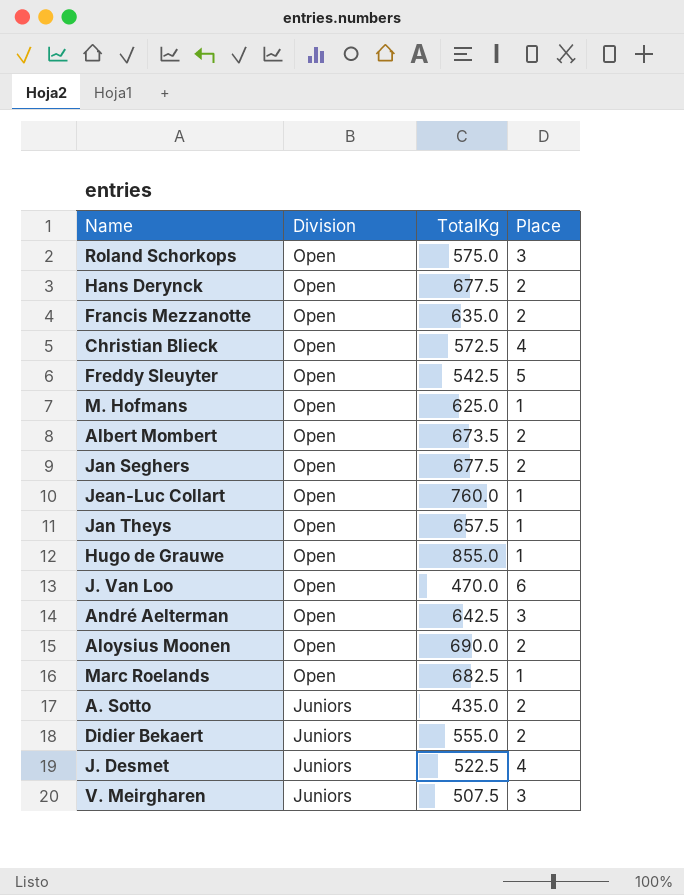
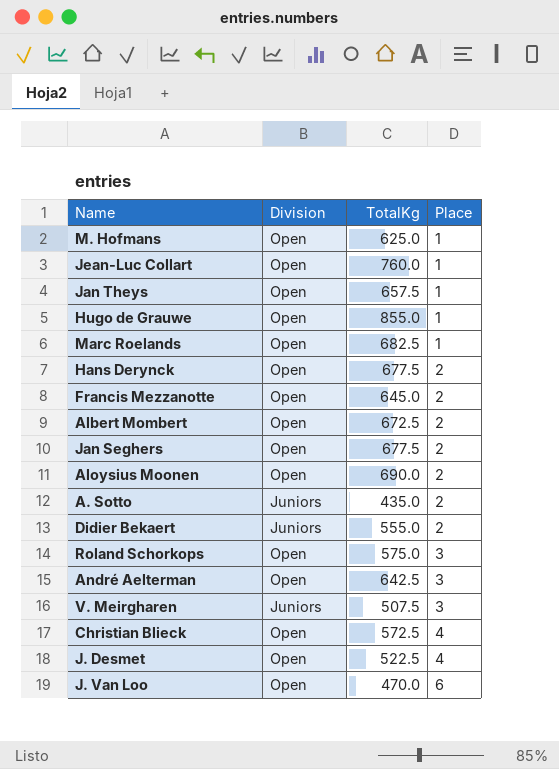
row order: Division descending -> Place ascending
row Freddy Sleuyter: Open | 542.5 | 5 -> none
Francis Mezzanotte | TotalKg: 635.0 -> 645.0
Albert Mombert | TotalKg: 673.5 -> 672.5
J. Desmet | Division: Juniors -> Open

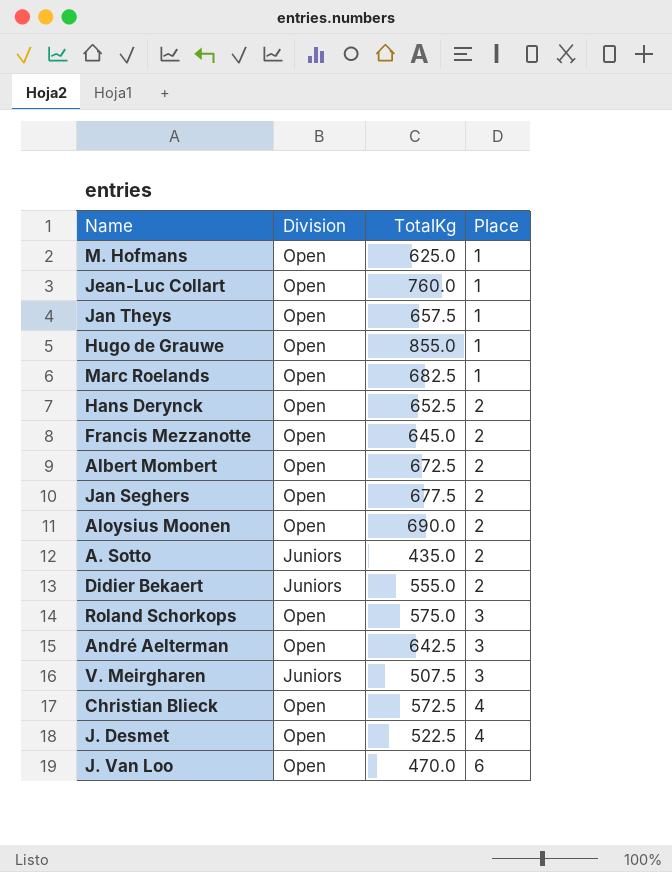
Hans Derynck | TotalKg: 677.5 -> 652.5

